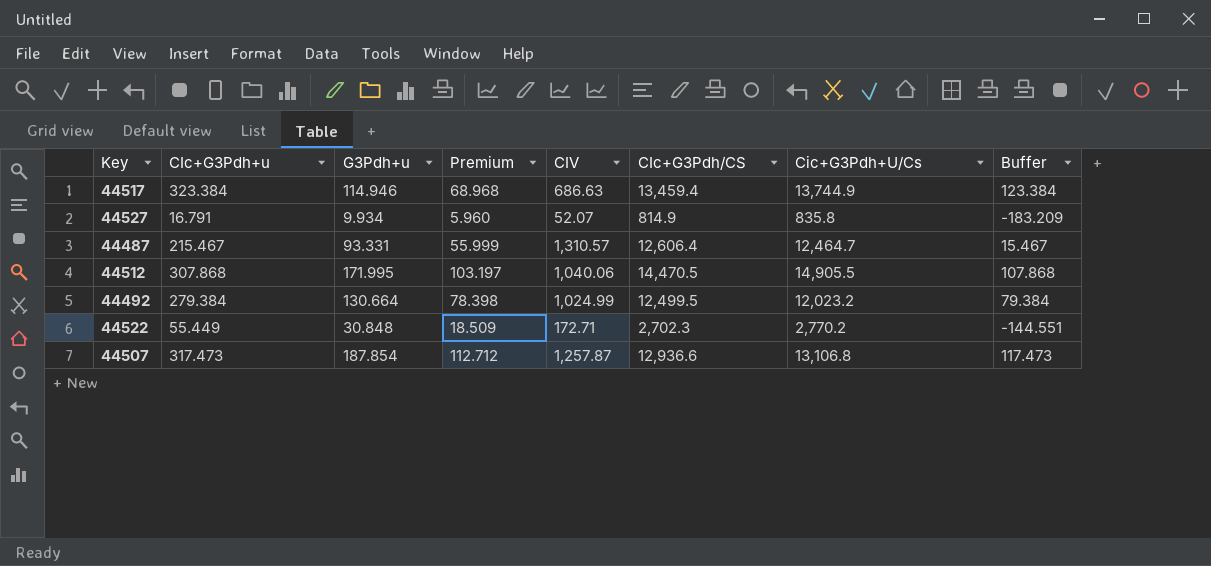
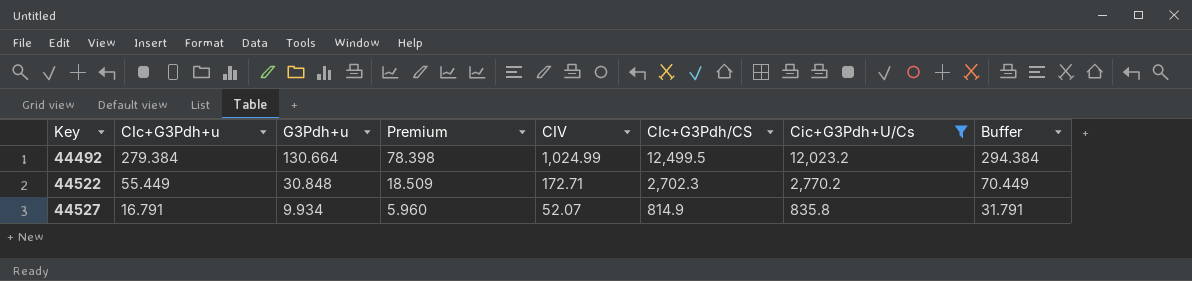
filter: none -> Cic+G3Pdh+U/Cs <= 12,023.2
row order: none -> Key ascending
column Buffer | formula: [CIc+G3Pdh+u] - 200 -> [CIc+G3Pdh+u] + 15

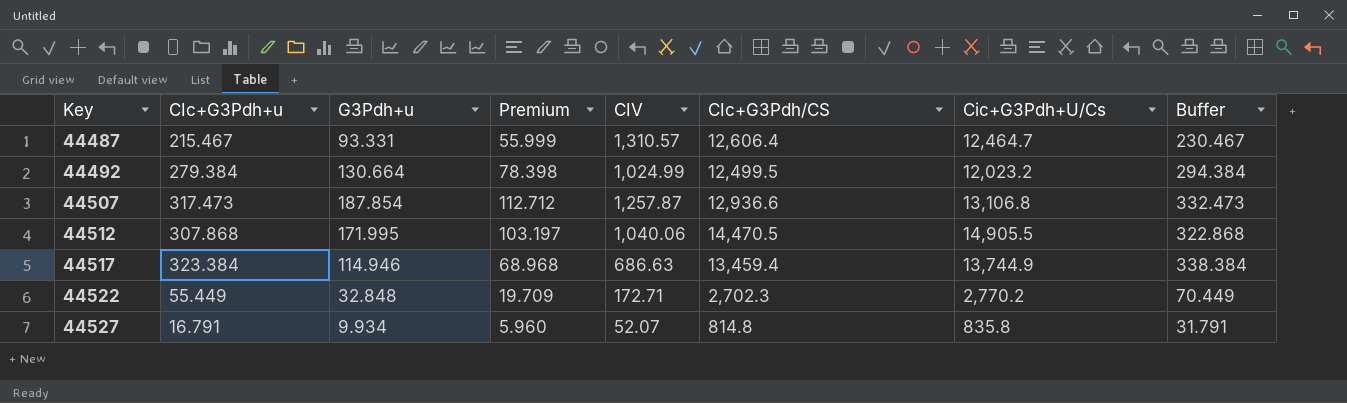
filter: Cic+G3Pdh+U/Cs <= 12,023.2 -> none
44522 | G3Pdh+u: 30.848 -> 32.848
44522 | Premium: 18.509 -> 19.709
44527 | CIc+G3Pdh/CS: 814.9 -> 814.8

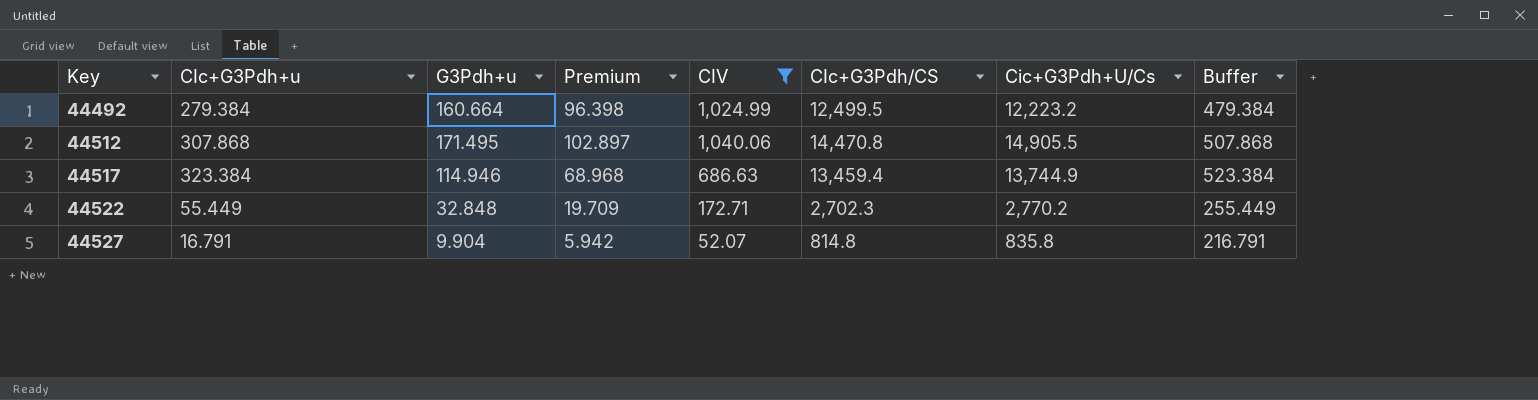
filter: none -> CIV <= 1,040.06
column Buffer | formula: [CIc+G3Pdh+u] + 15 -> [CIc+G3Pdh+u] + 200
44492 | G3Pdh+u: 130.664 -> 160.664
44492 | Premium: 78.398 -> 96.398
44492 | Cic+G3Pdh+U/Cs: 12,023.2 -> 12,223.2
44512 | G3Pdh+u: 171.995 -> 171.495
44512 | Premium: 103.197 -> 102.897
44512 | CIc+G3Pdh/CS: 14,470.5 -> 14,470.8
44527 | G3Pdh+u: 9.934 -> 9.904
44527 | Premium: 5.960 -> 5.942

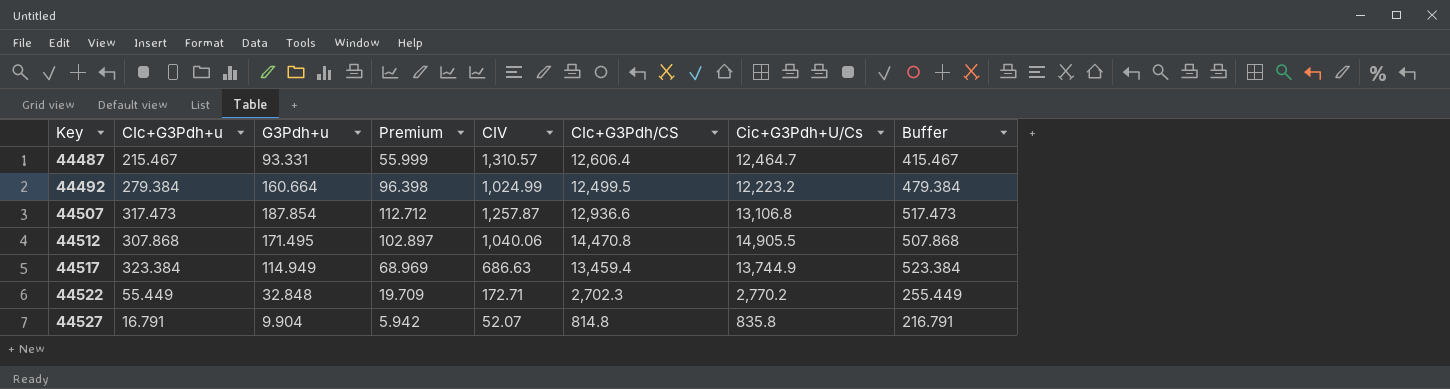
filter: CIV <= 1,040.06 -> none
44517 | G3Pdh+u: 114.946 -> 114.949
44517 | Premium: 68.968 -> 68.969

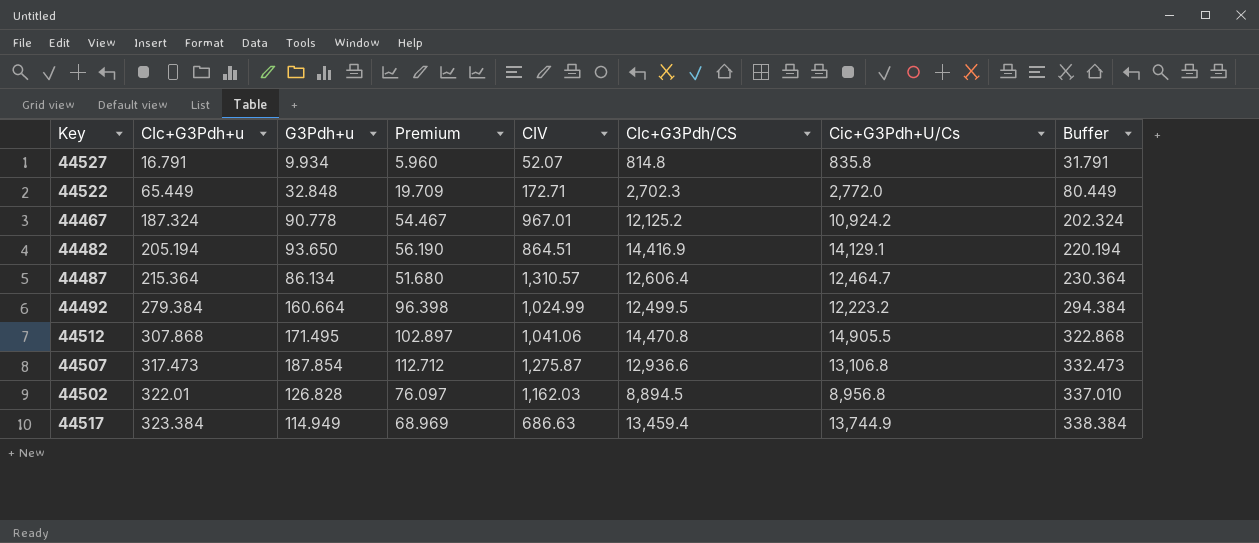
row order: Key ascending -> CIc+G3Pdh+u ascending
column Buffer | formula: [CIc+G3Pdh+u] + 200 -> [CIc+G3Pdh+u] + 15
44527 | G3Pdh+u: 9.904 -> 9.934
44527 | Premium: 5.942 -> 5.960
44522 | CIc+G3Pdh+u: 55.449 -> 65.449
44522 | Cic+G3Pdh+U/Cs: 2,770.2 -> 2,772.0
row 44467: none -> 187.324 | 90.778 | 54.467 | 967.01 | 12,125.2 | 10,924.2 | 202.324
row 44482: none -> 205.194 | 93.650 | 56.190 | 864.51 | 14,416.9 | 14,129.1 | 220.194
44487 | CIc+G3Pdh+u: 215.467 -> 215.364
44487 | G3Pdh+u: 93.331 -> 86.134
44487 | Premium: 55.999 -> 51.680
44512 | CIV: 1,040.06 -> 1,041.06
44507 | CIV: 1,257.87 -> 1,275.87
row 44502: none -> 322.01 | 126.828 | 76.097 | 1,162.03 | 8,894.5 | 8,956.8 | 337.010

